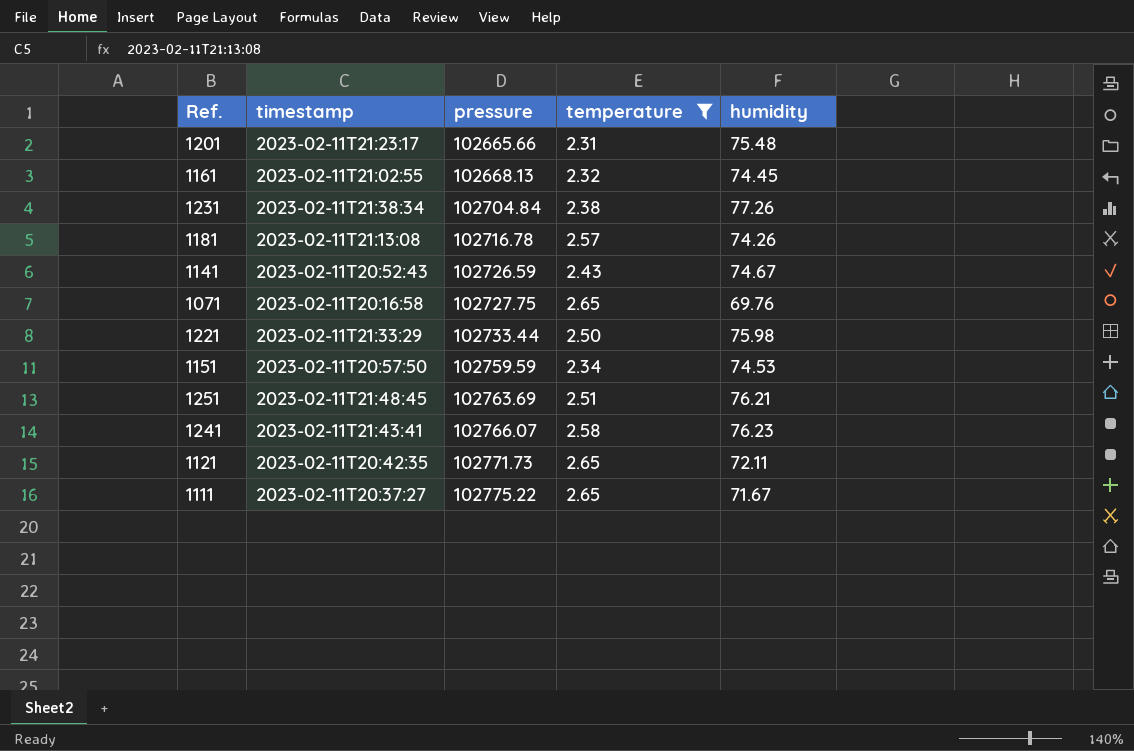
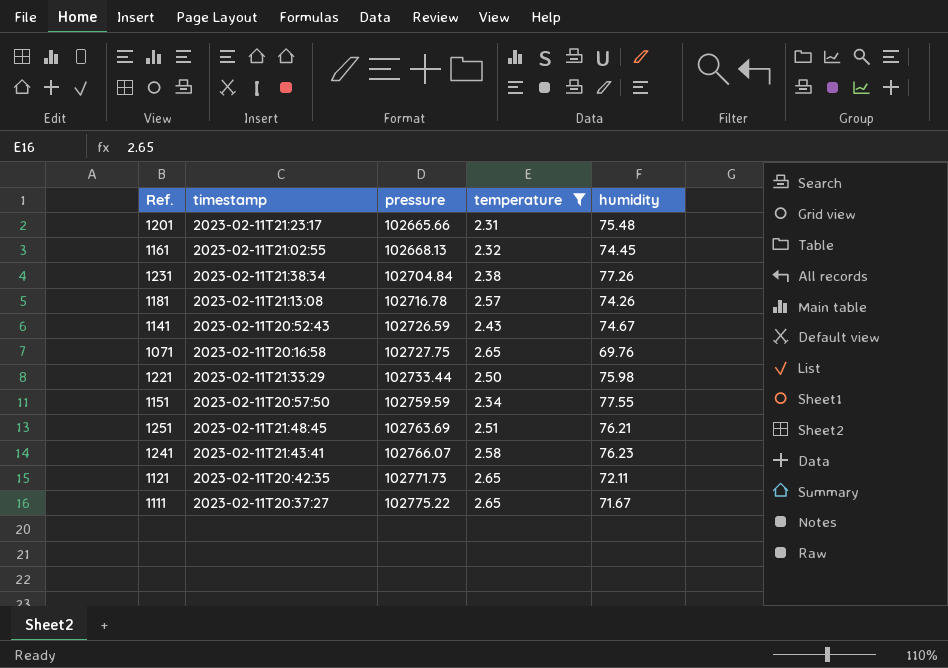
1151 | humidity: 74.53 -> 77.55

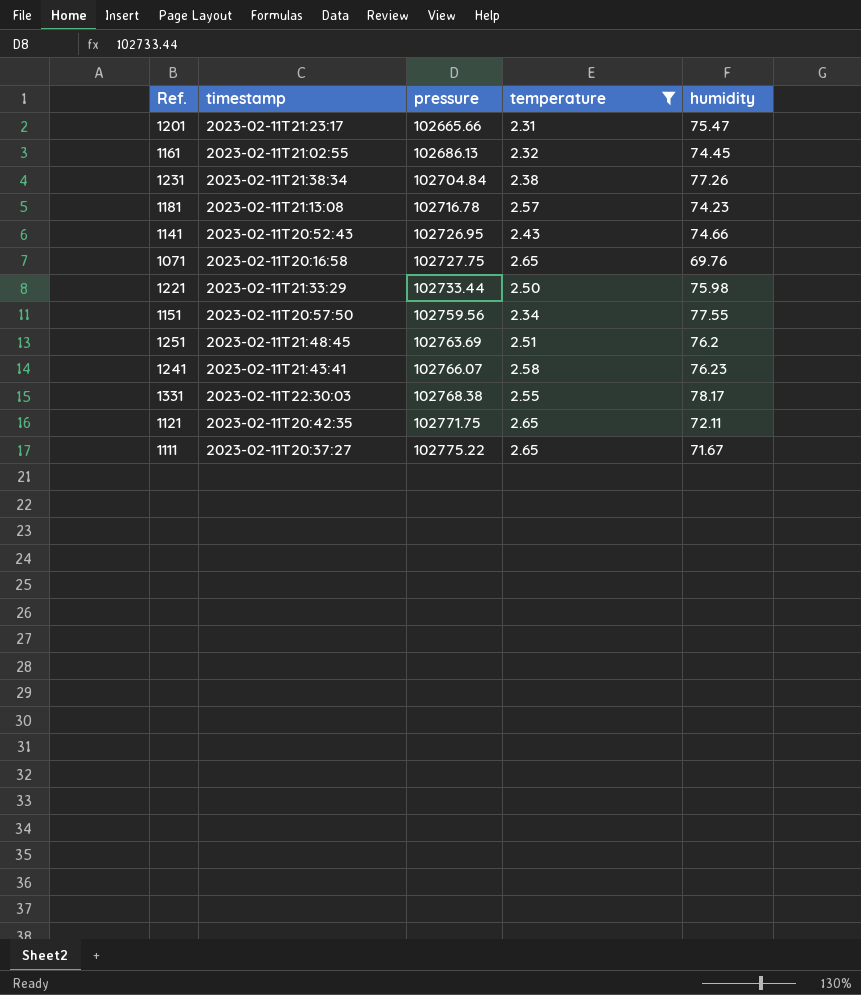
1201 | humidity: 75.48 -> 75.47
1161 | pressure: 102668.13 -> 102686.13
1181 | humidity: 74.26 -> 74.23
1141 | pressure: 102726.59 -> 102726.95
1141 | humidity: 74.67 -> 74.66
1151 | pressure: 102759.59 -> 102759.56
1251 | humidity: 76.21 -> 76.2
row 1331: none -> 2023-02-11T22:30:03 | 102768.38 | 2.55 | 78.17
1121 | pressure: 102771.73 -> 102771.75

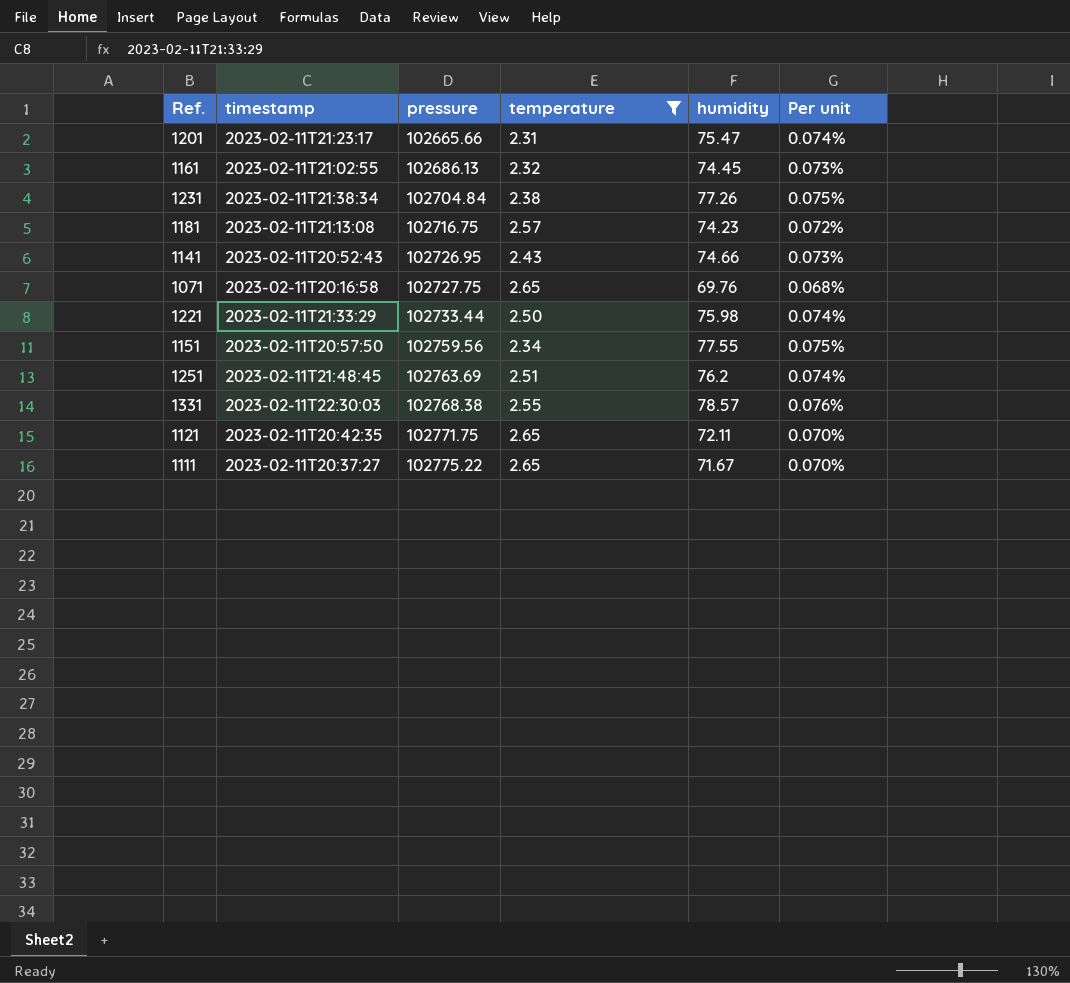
column Per unit | formula: none -> [humidity] / [pressure]
row 1241: 2023-02-11T21:43:41 | 102766.07 | 2.58 | 76.23 -> none
1181 | pressure: 102716.78 -> 102716.75
1331 | humidity: 78.17 -> 78.57

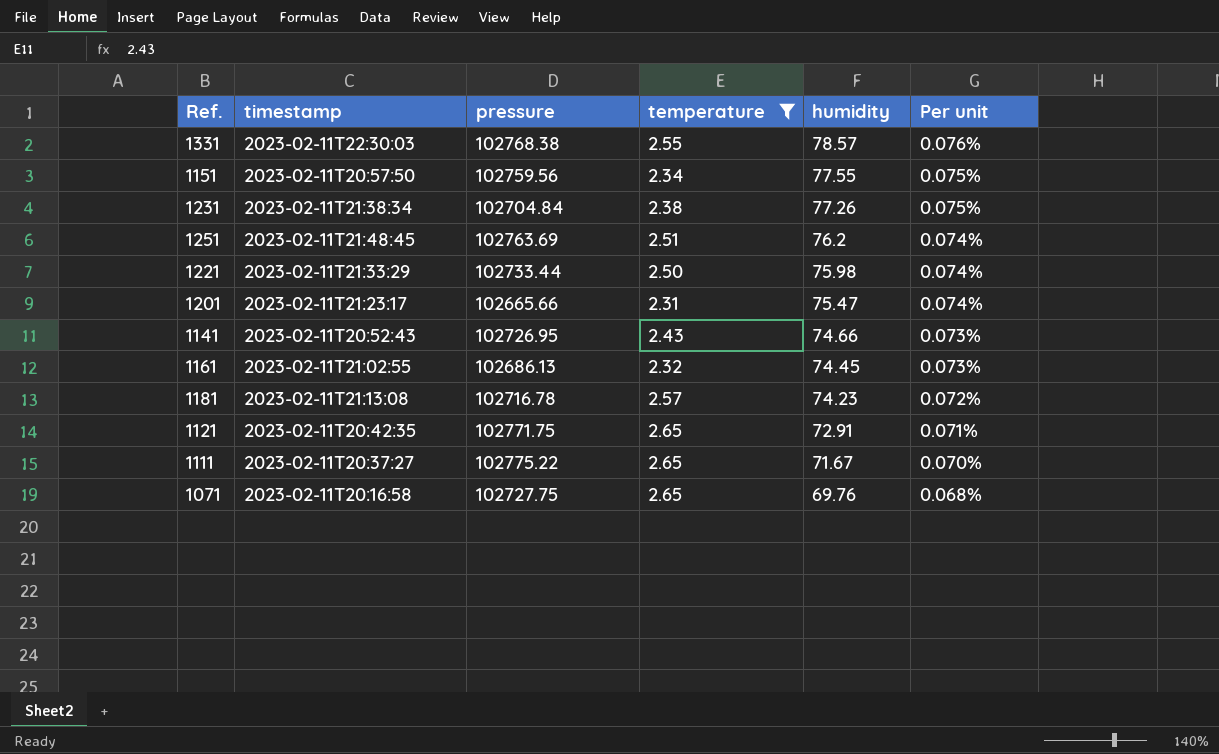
row order: pressure ascending -> humidity descending
1181 | pressure: 102716.75 -> 102716.78
1121 | humidity: 72.11 -> 72.91
1121 | Per unit: 0.070% -> 0.071%

